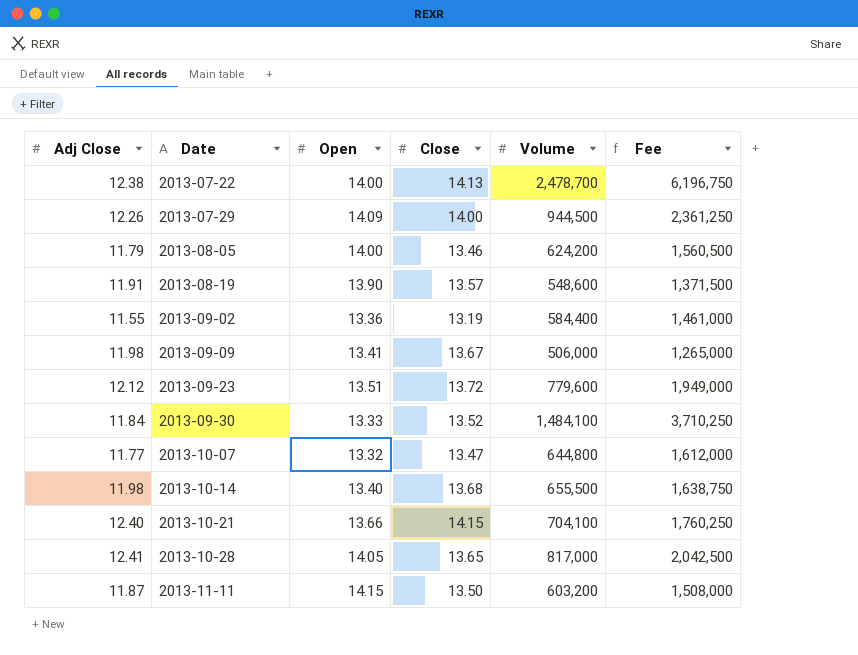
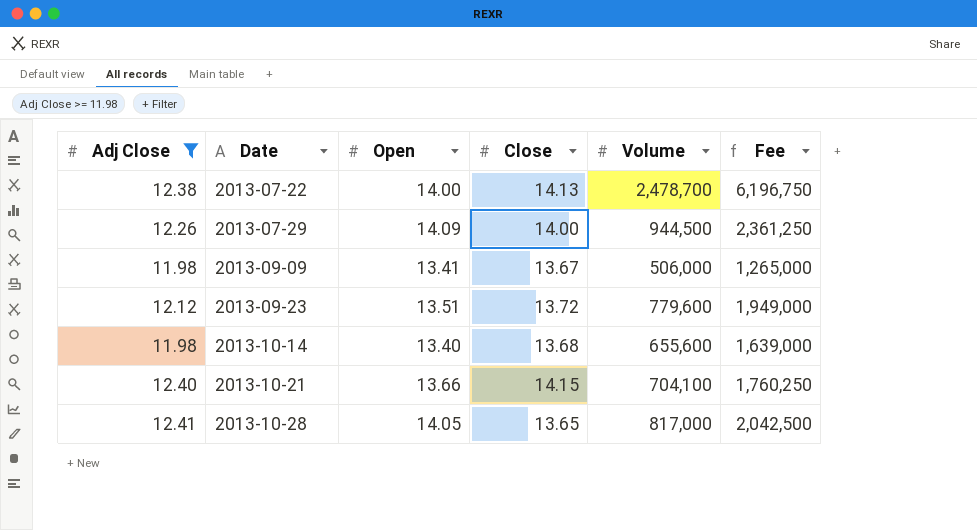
filter: none -> Adj Close >= 11.98
2013-10-14 | Volume: 655,500 -> 655,600
2013-10-14 | Fee: 1,638,750 -> 1,639,000

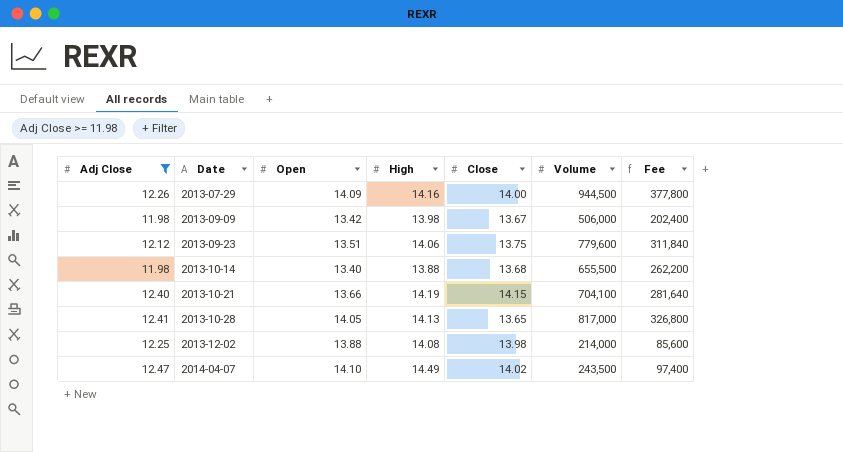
column High | position: none -> 4
column Fee | formula: [Volume] * 2.5 -> [Volume] * 0.4
row 2013-07-22: 12.38 | 14.00 | 14.13 | 2,478,700 | 6,196,750 -> none
2013-09-09 | Open: 13.41 -> 13.42
2013-09-23 | Close: 13.72 -> 13.75
2013-10-14 | Volume: 655,600 -> 655,500
row 2013-12-02: none -> 12.25 | 13.88 | 14.08 | 13.98 | 214,000 | 85,600
row 2014-04-07: none -> 12.47 | 14.10 | 14.49 | 14.02 | 243,500 | 97,400

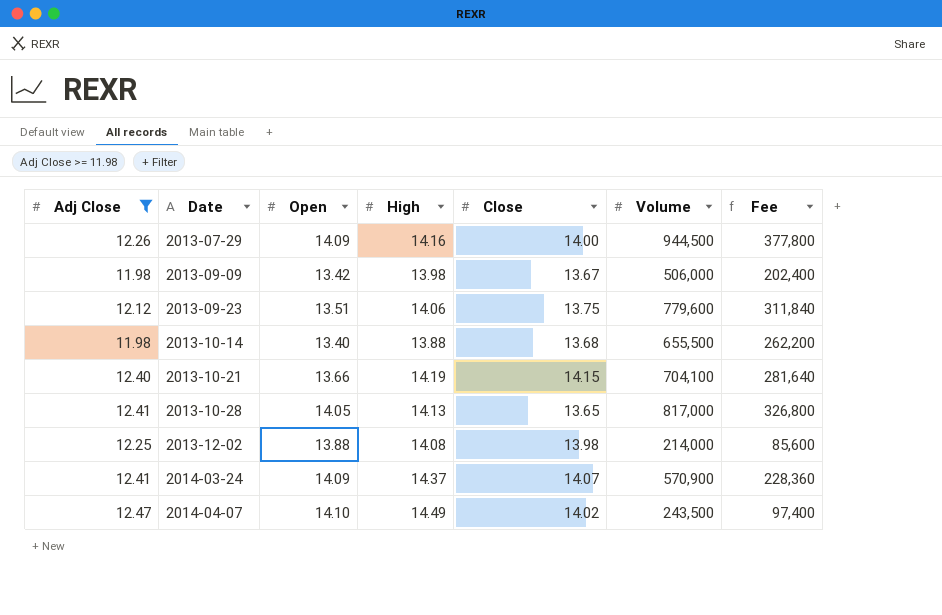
row 2014-03-24: none -> 12.41 | 14.09 | 14.37 | 14.07 | 570,900 | 228,360

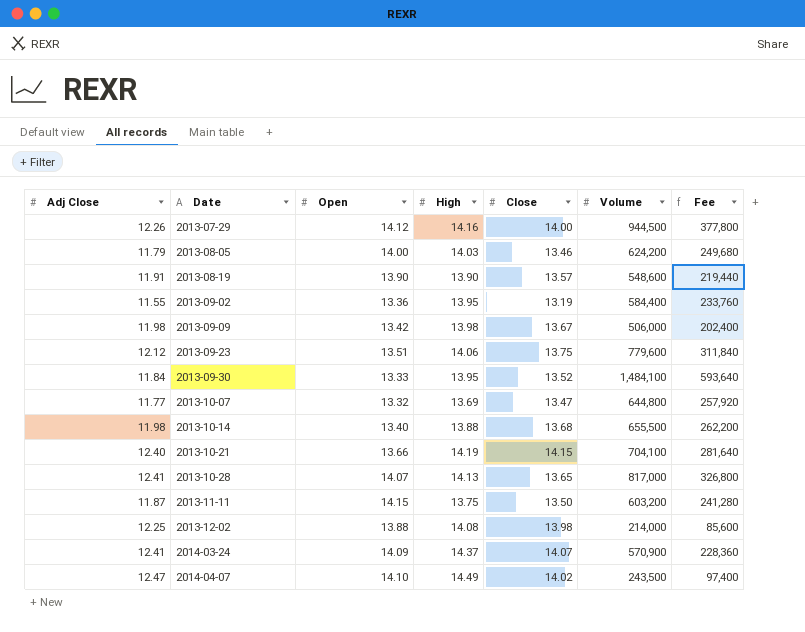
filter: Adj Close >= 11.98 -> none
2013-07-29 | Open: 14.09 -> 14.12
2013-10-28 | Open: 14.05 -> 14.07

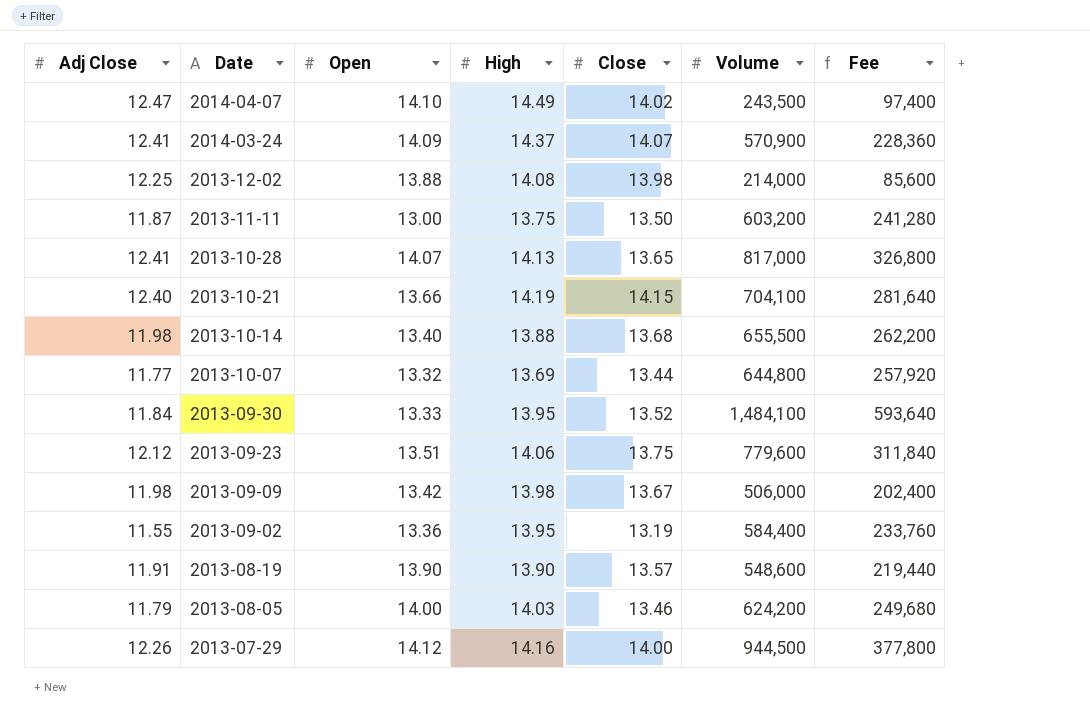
row order: Date ascending -> Date descending
2013-11-11 | Open: 14.15 -> 13.00
2013-10-07 | Close: 13.47 -> 13.44

